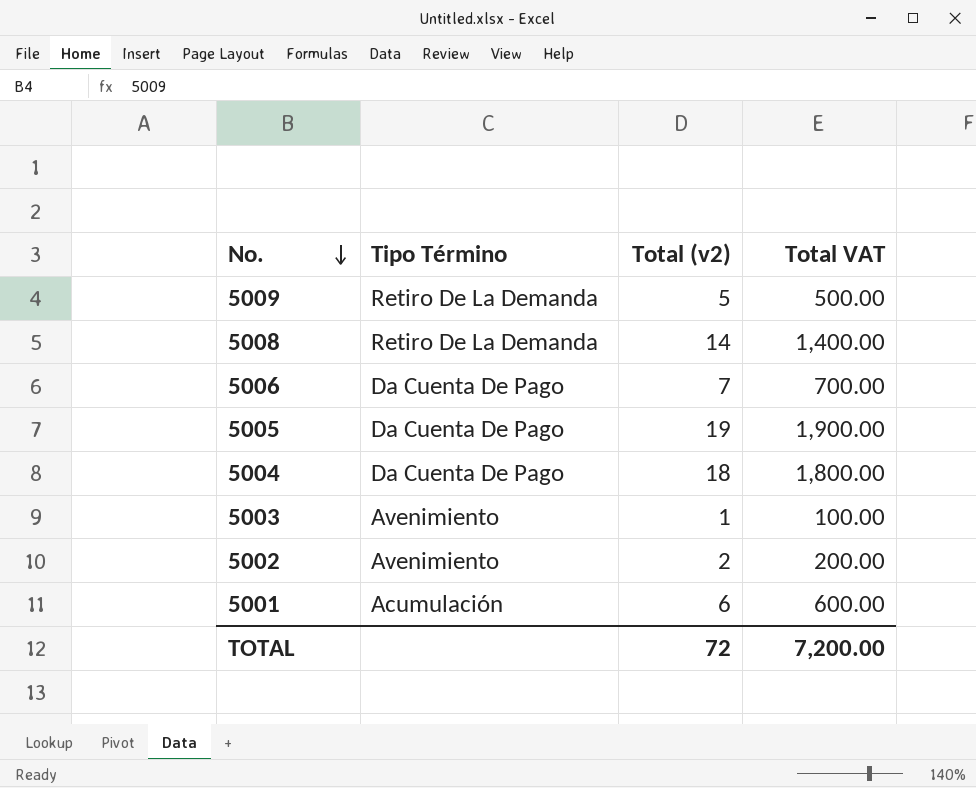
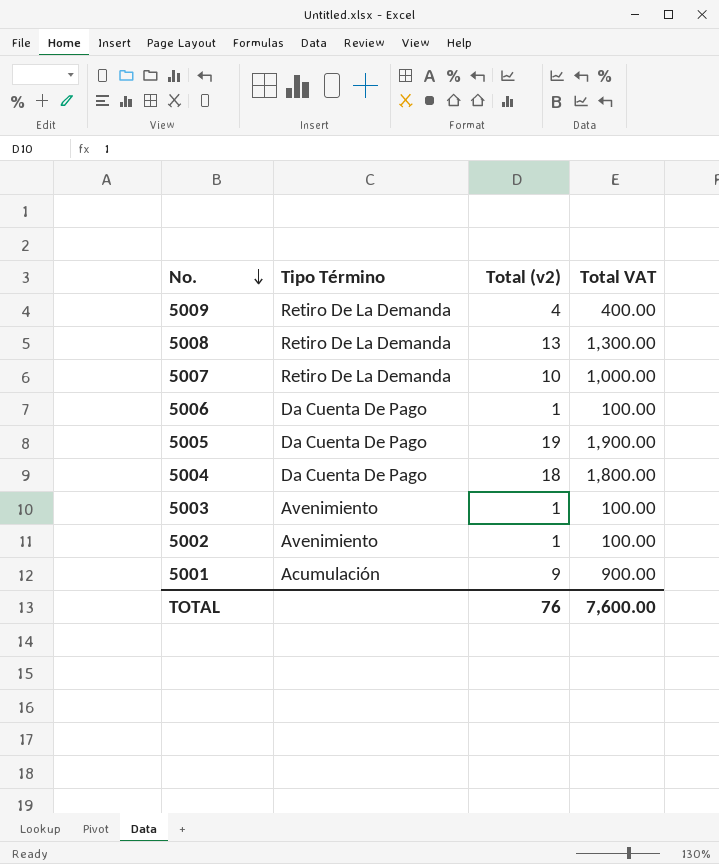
5009 | Total (v2): 5 -> 4
5009 | Total VAT: 500.00 -> 400.00
5008 | Total (v2): 14 -> 13
5008 | Total VAT: 1,400.00 -> 1,300.00
row 5007: none -> Retiro De La Demanda | 10 | 1,000.00
5006 | Total (v2): 7 -> 1
5006 | Total VAT: 700.00 -> 100.00
5002 | Total (v2): 2 -> 1
5002 | Total VAT: 200.00 -> 100.00
5001 | Total (v2): 6 -> 9
5001 | Total VAT: 600.00 -> 900.00
TOTAL | Total (v2): 72 -> 76
TOTAL | Total VAT: 7,200.00 -> 7,600.00

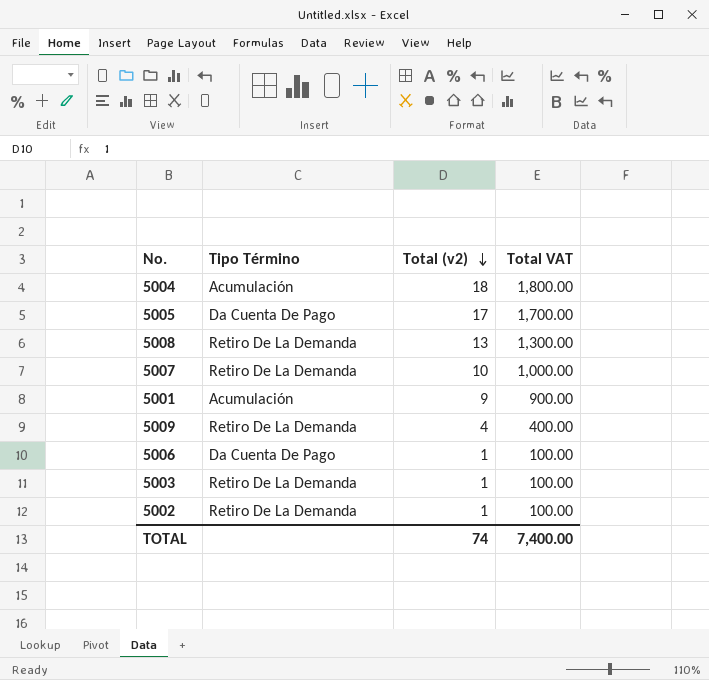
row order: No. descending -> Total (v2) descending
5004 | Tipo Término: Da Cuenta De Pago -> Acumulación
5005 | Total (v2): 19 -> 17
5005 | Total VAT: 1,900.00 -> 1,700.00
5003 | Tipo Término: Avenimiento -> Retiro De La Demanda
5002 | Tipo Término: Avenimiento -> Retiro De La Demanda
TOTAL | Total (v2): 76 -> 74
TOTAL | Total VAT: 7,600.00 -> 7,400.00

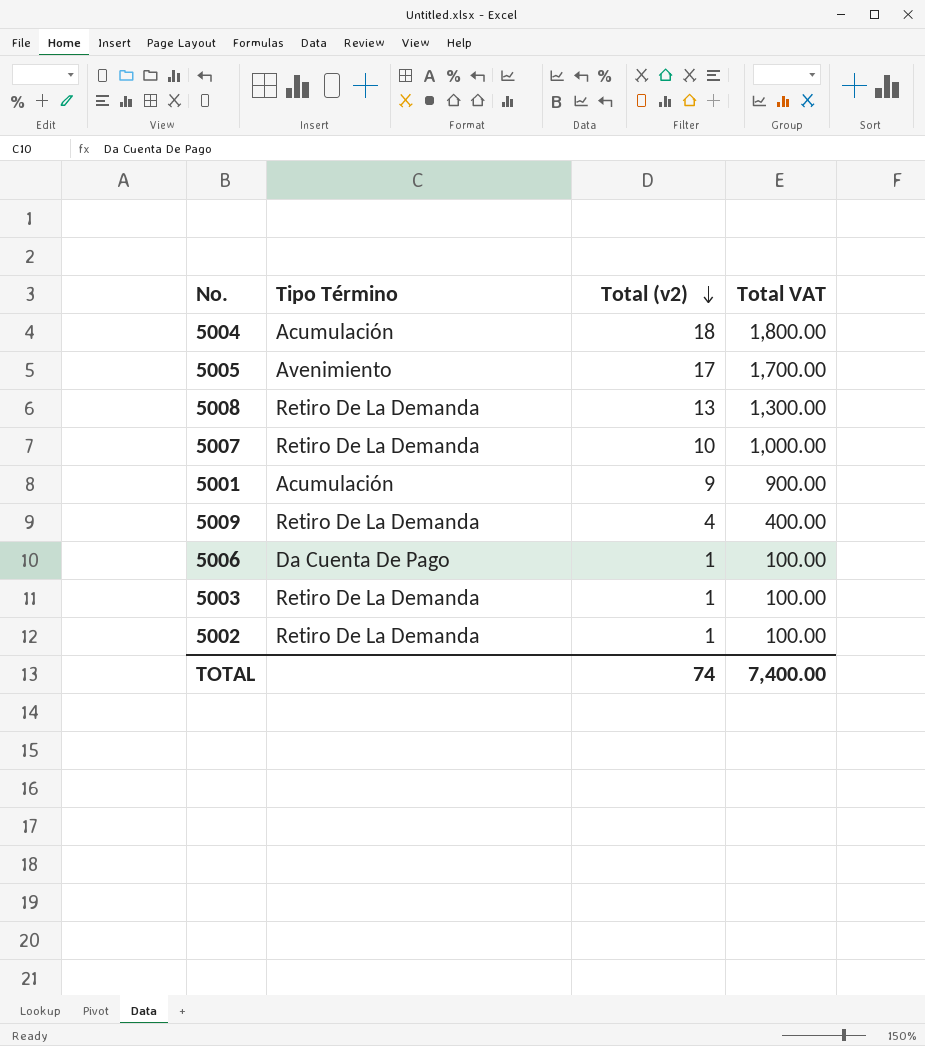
5005 | Tipo Término: Da Cuenta De Pago -> Avenimiento

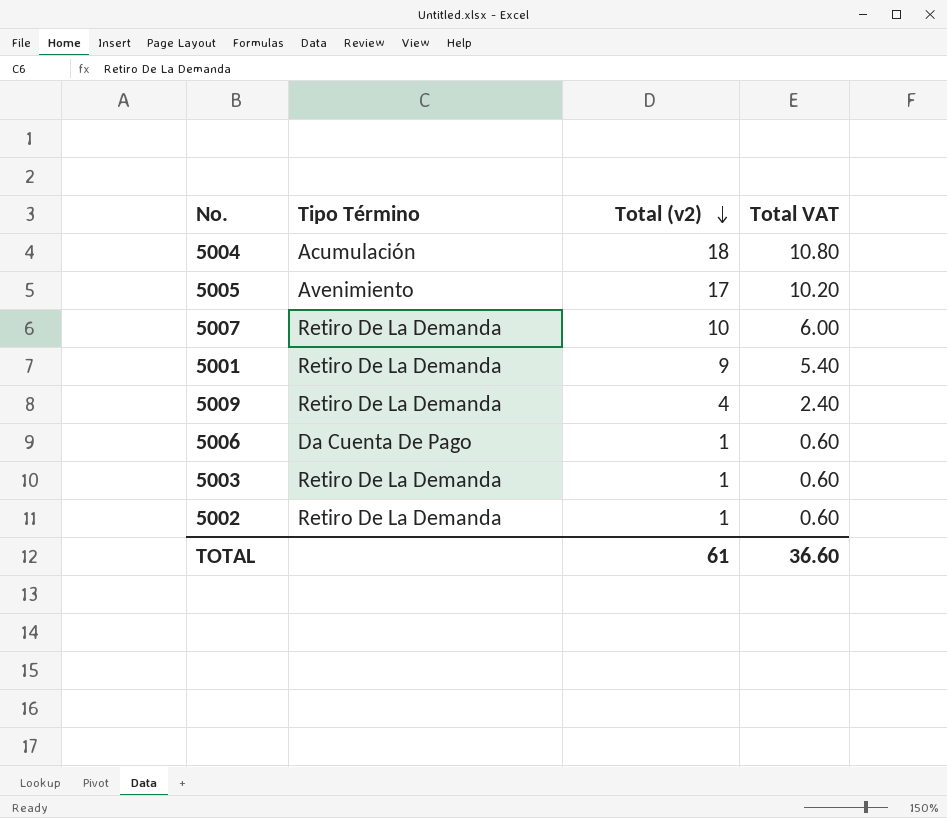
column Total VAT | formula: [Total (v2)] * 100 -> [Total (v2)] * 0.6
row 5008: Retiro De La Demanda | 13 | 1,300.00 -> none
5001 | Tipo Término: Acumulación -> Retiro De La Demanda
TOTAL | Total (v2): 74 -> 61
TOTAL | Total VAT: 7,400.00 -> 36.60

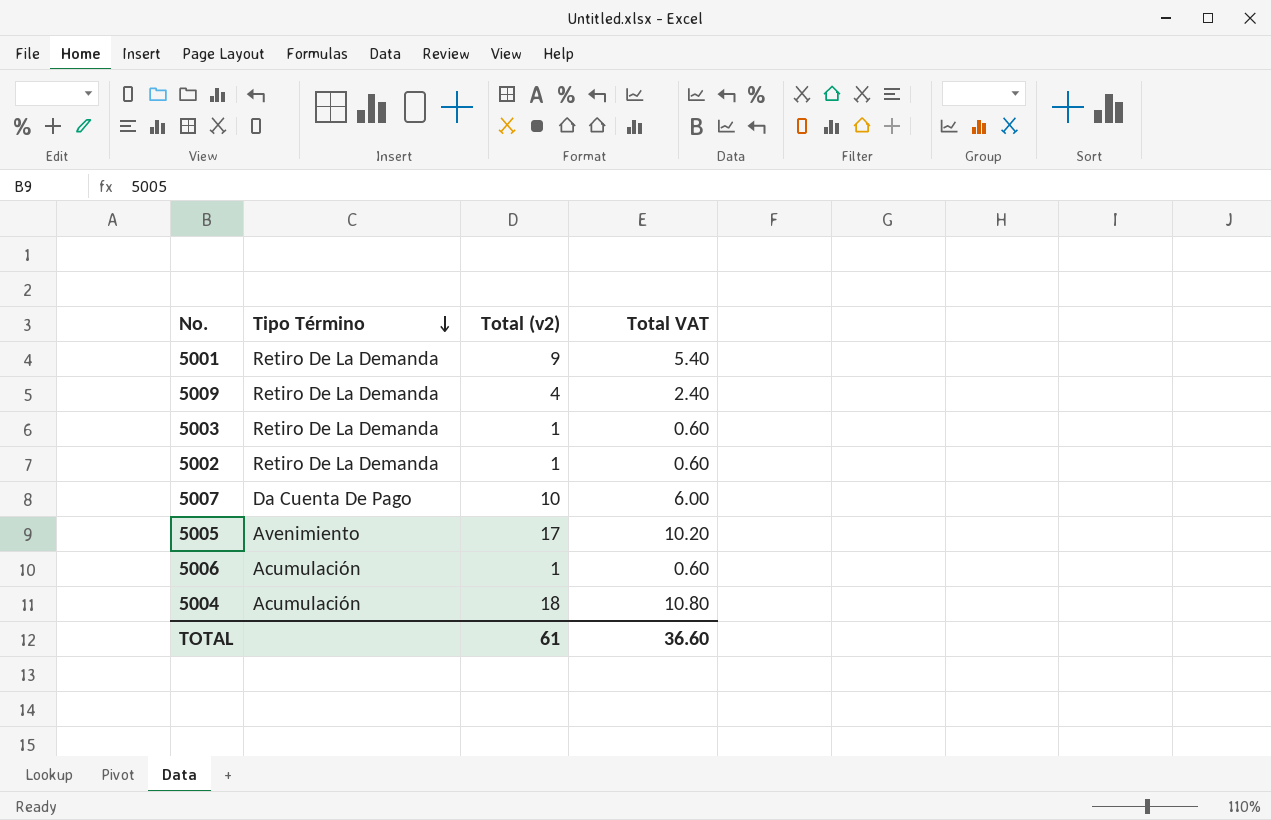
row order: Total (v2) descending -> Tipo Término descending
5007 | Tipo Término: Retiro De La Demanda -> Da Cuenta De Pago
5006 | Tipo Término: Da Cuenta De Pago -> Acumulación

